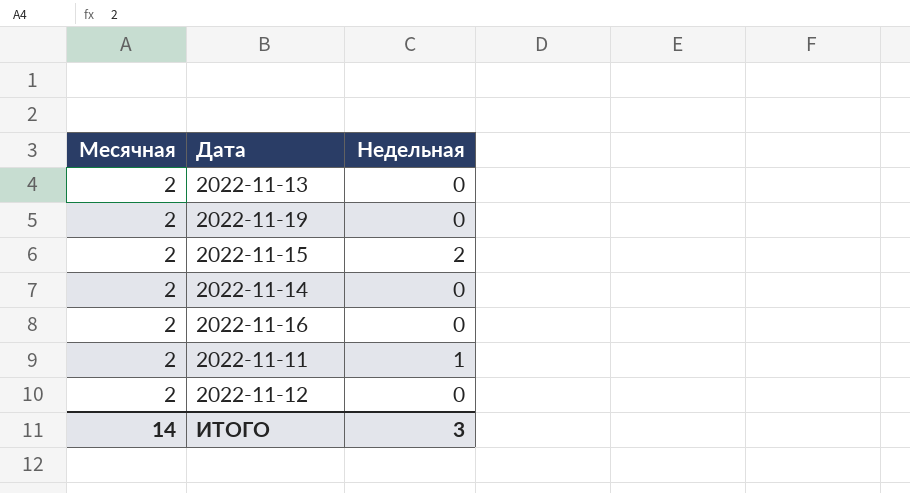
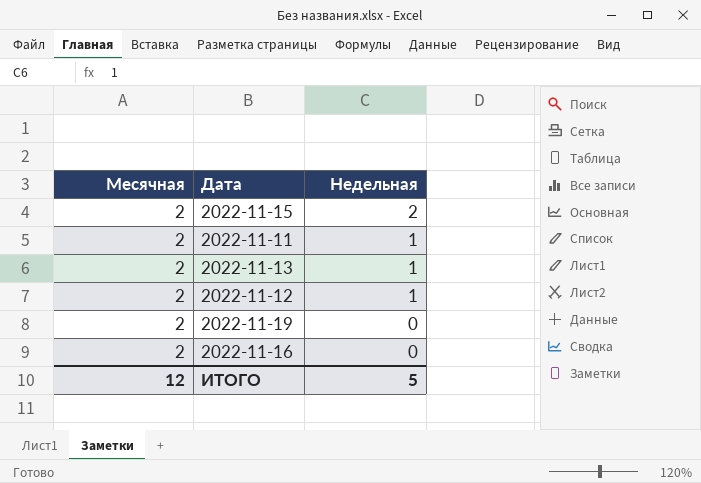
row order: none -> Недельная descending
row 2022-11-14: 2 | 0 -> none
2022-11-13 | Недельная: 0 -> 1
2022-11-12 | Недельная: 0 -> 1
ИТОГО | Месячная: 14 -> 12
ИТОГО | Недельная: 3 -> 5

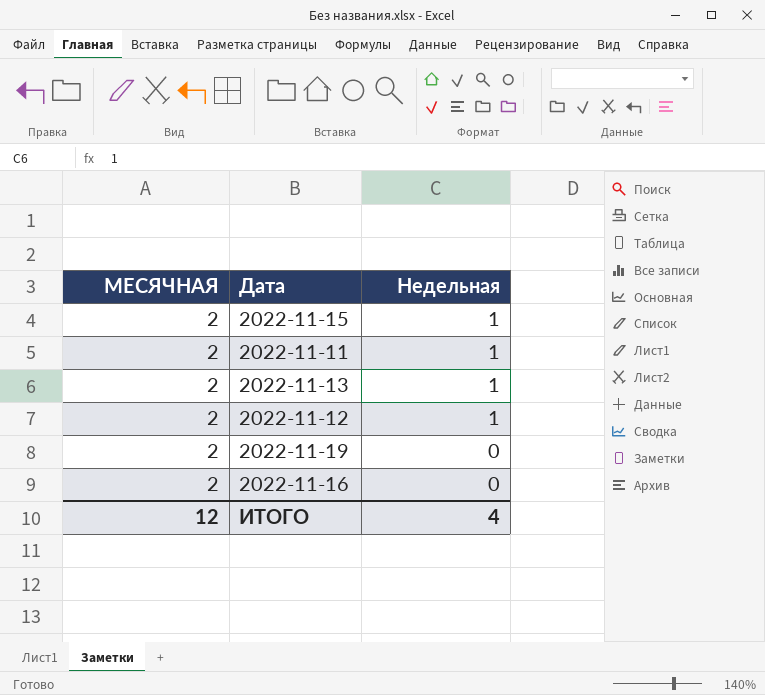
column name: Месячная -> МЕСЯЧНАЯ
2022-11-15 | Недельная: 2 -> 1
ИТОГО | Недельная: 5 -> 4

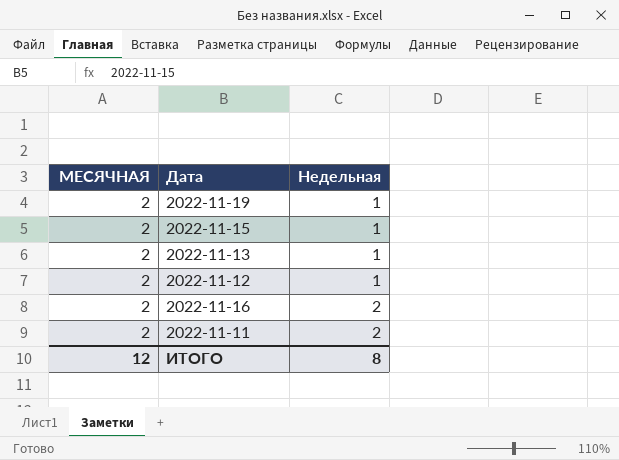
row order: Недельная descending -> Недельная ascending
2022-11-19 | Недельная: 0 -> 1
2022-11-16 | Недельная: 0 -> 2
2022-11-11 | Недельная: 1 -> 2
ИТОГО | Недельная: 4 -> 8

